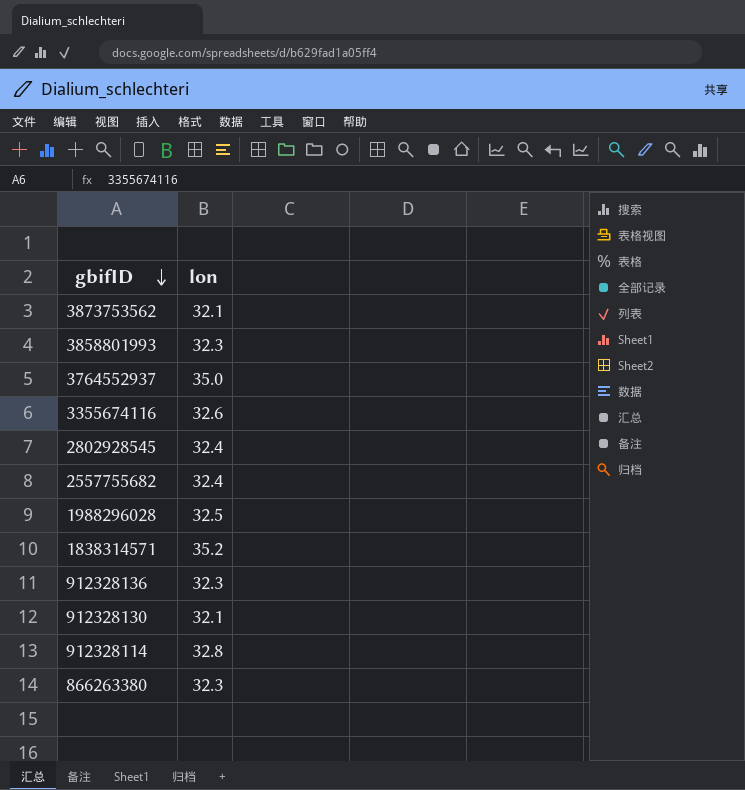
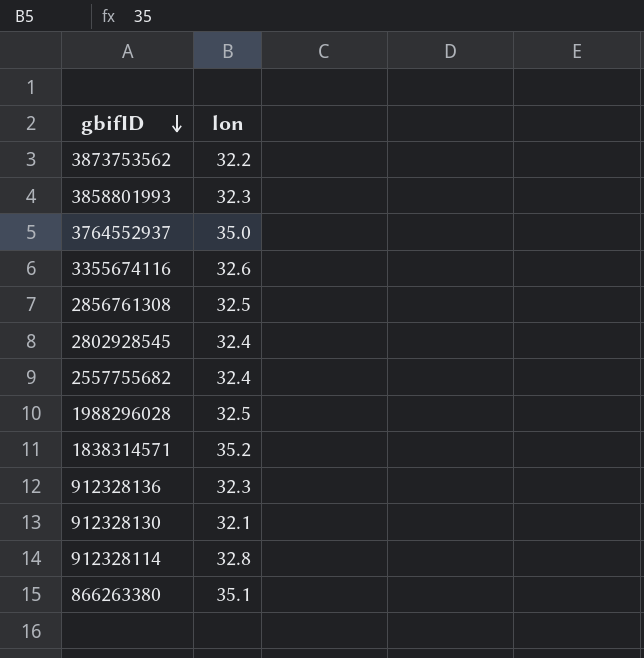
3873753562 | lon: 32.1 -> 32.2
row 2856761308: none -> 32.5
866263380 | lon: 32.3 -> 35.1

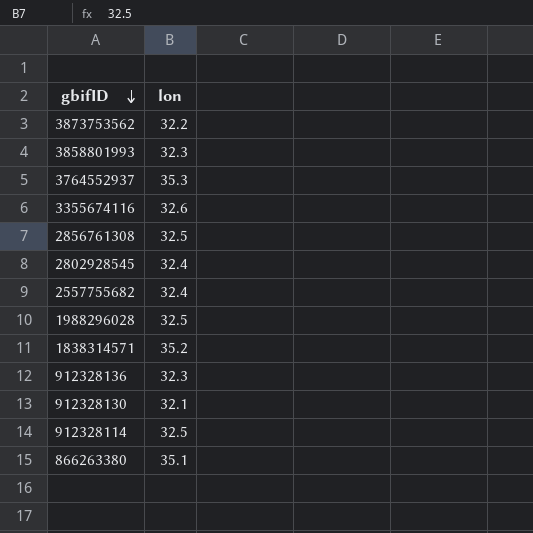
3764552937 | lon: 35.0 -> 35.3
912328114 | lon: 32.8 -> 32.5

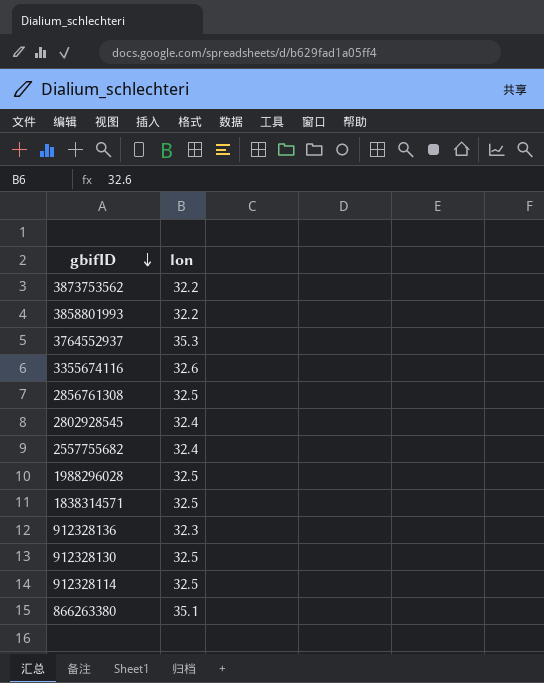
3858801993 | lon: 32.3 -> 32.2
1838314571 | lon: 35.2 -> 32.5
912328130 | lon: 32.1 -> 32.5

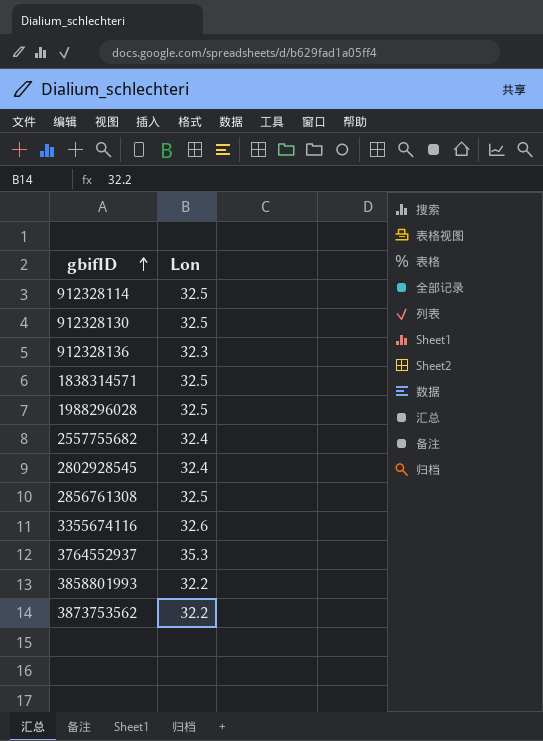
row order: gbifID descending -> gbifID ascending
column name: lon -> Lon
row 866263380: 35.1 -> none

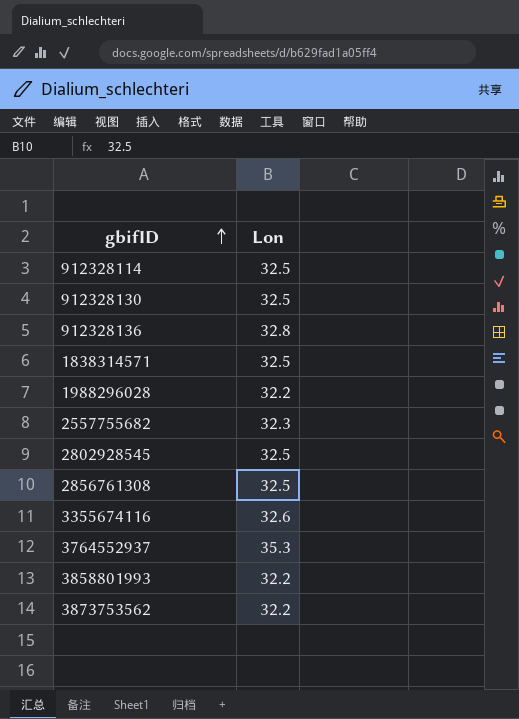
912328136 | Lon: 32.3 -> 32.8
1988296028 | Lon: 32.5 -> 32.2
2557755682 | Lon: 32.4 -> 32.3
2802928545 | Lon: 32.4 -> 32.5

